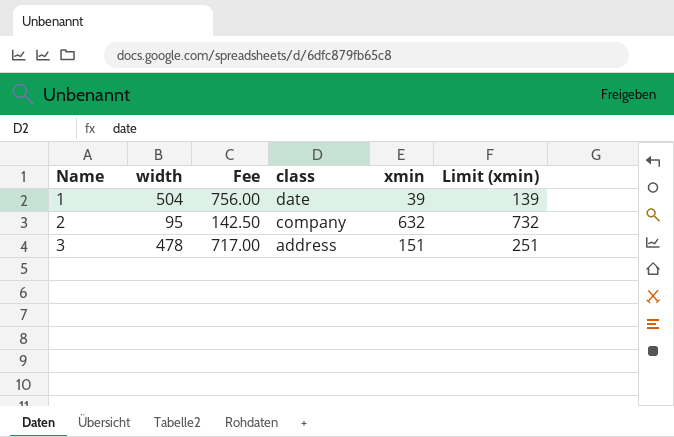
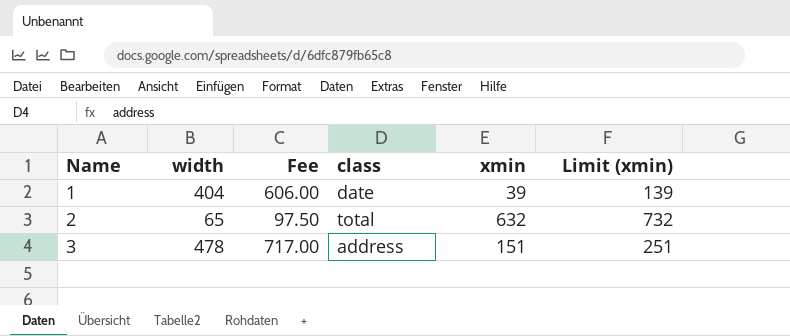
1 | width: 504 -> 404
1 | Fee: 756.00 -> 606.00
2 | width: 95 -> 65
2 | Fee: 142.50 -> 97.50
2 | class: company -> total

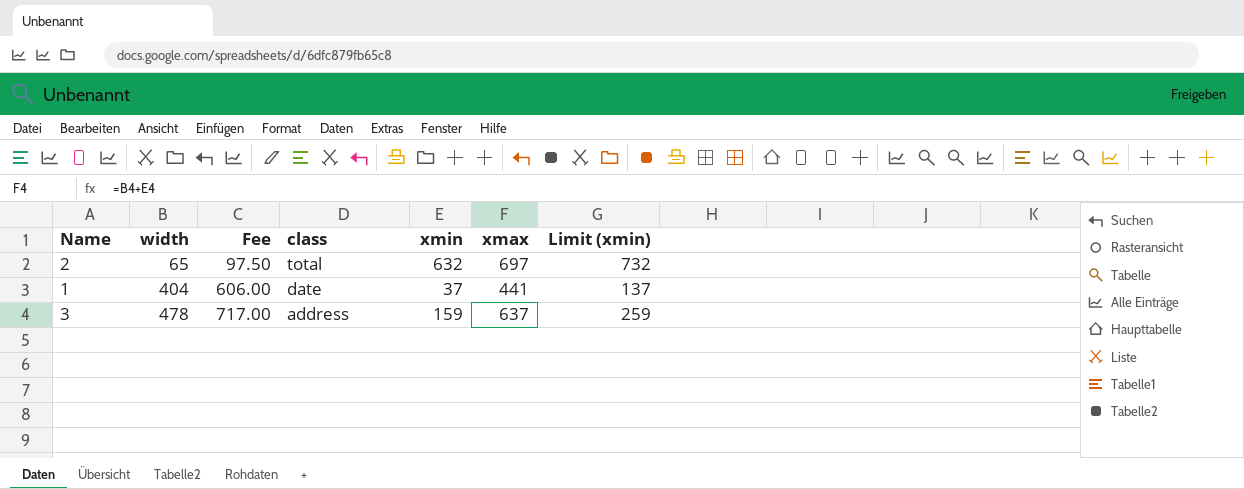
row order: Name ascending -> width ascending
column xmax | formula: none -> [width] + [xmin]
1 | xmin: 39 -> 37
1 | Limit (xmin): 139 -> 137
3 | xmin: 151 -> 159
3 | Limit (xmin): 251 -> 259

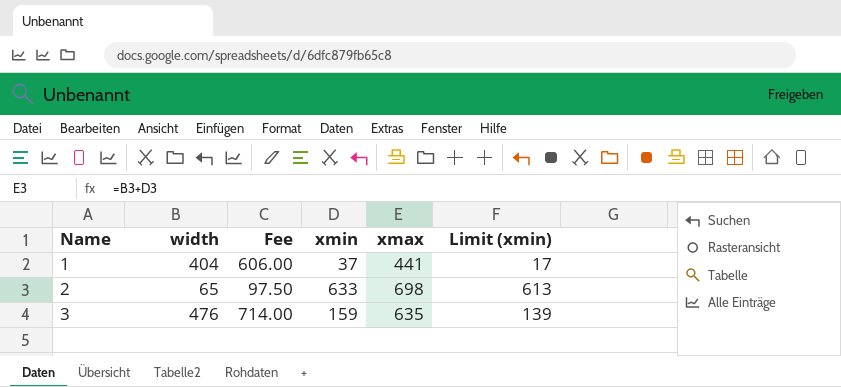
row order: width ascending -> Name ascending
column class | position: 4 -> none
column Limit (xmin) | formula: [xmin] + 100 -> [xmin] - 20
2 | xmin: 632 -> 633
2 | xmax: 697 -> 698
3 | width: 478 -> 476
3 | Fee: 717.00 -> 714.00
3 | xmax: 637 -> 635

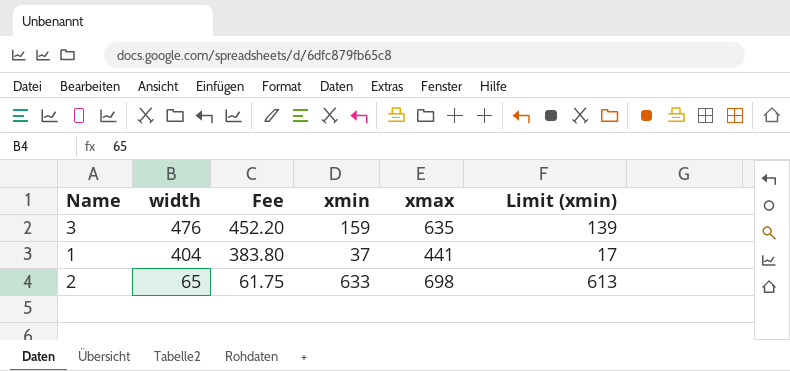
row order: Name ascending -> width descending
column Fee | formula: [width] * 1.5 -> [width] * 0.95

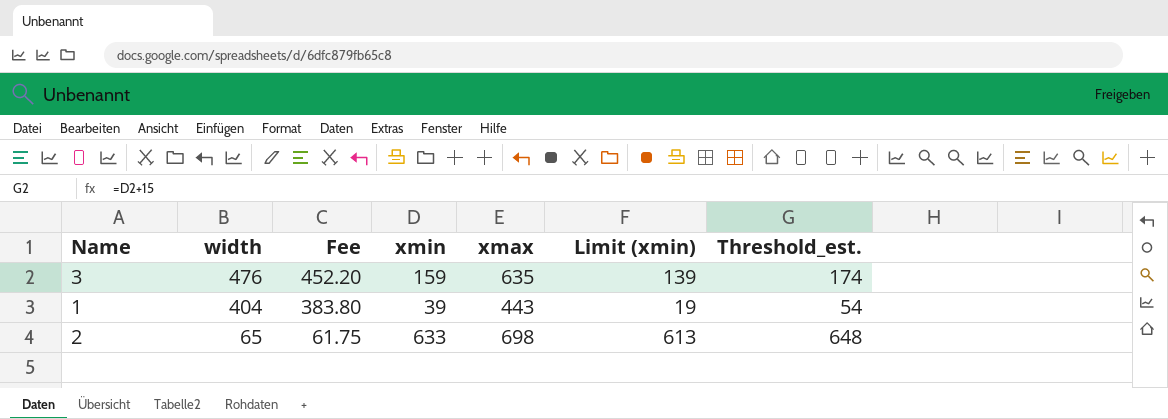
column Threshold_est. | formula: none -> [xmin] + 15
1 | xmin: 37 -> 39
1 | xmax: 441 -> 443
1 | Limit (xmin): 17 -> 19

